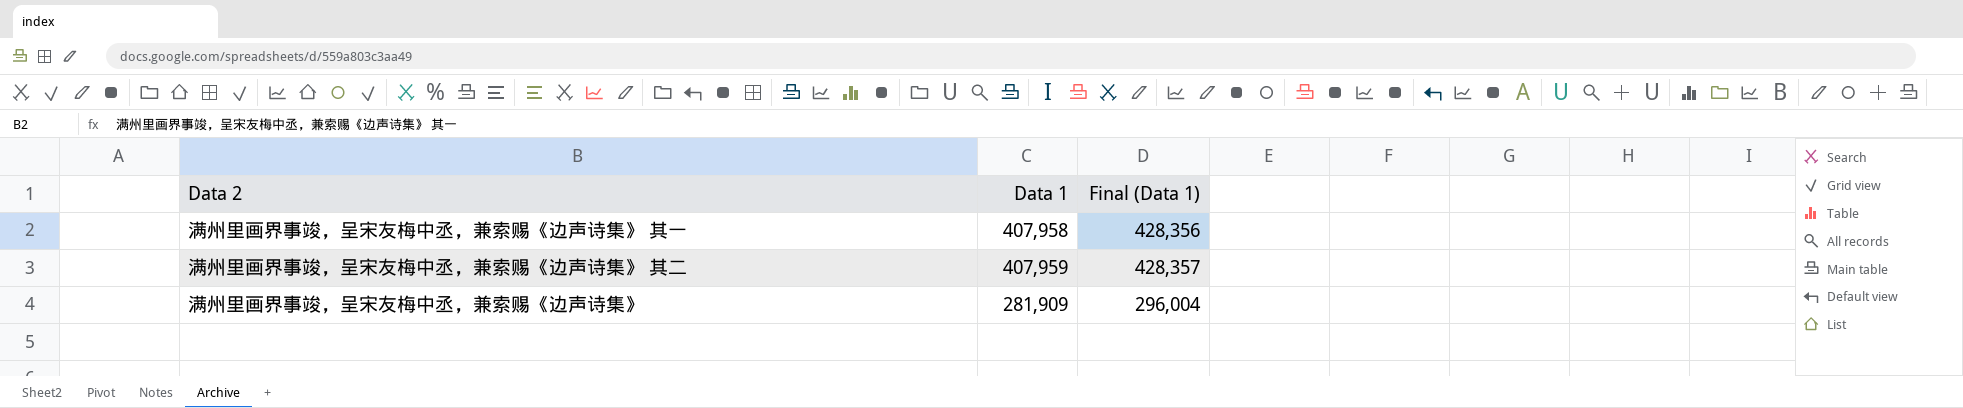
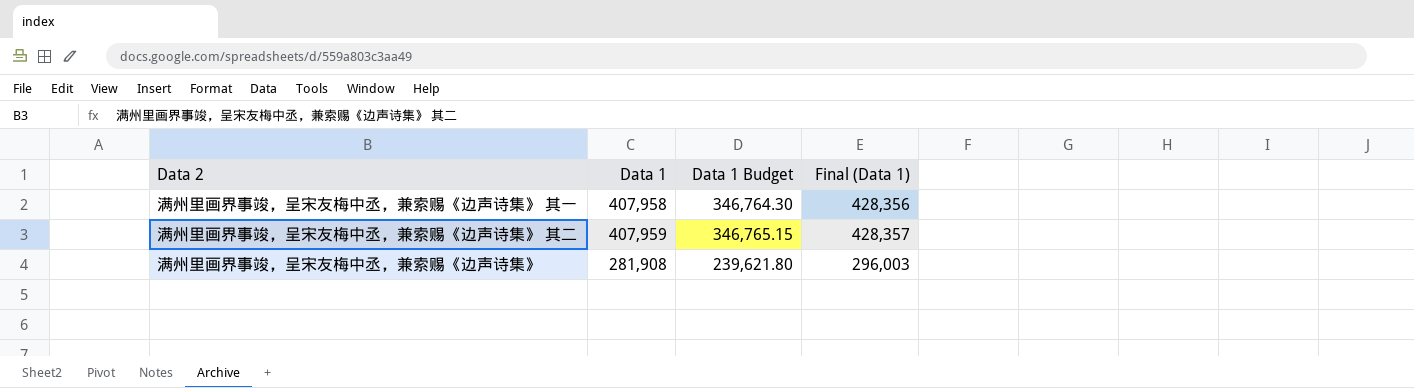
column Data 1 Budget | formula: none -> [Data 1] * 0.85
满州里画界事竣，呈宋友梅中丞，兼索赐《边声诗集》 | Data 1: 281,909 -> 281,908
满州里画界事竣，呈宋友梅中丞，兼索赐《边声诗集》 | Final (Data 1): 296,004 -> 296,003

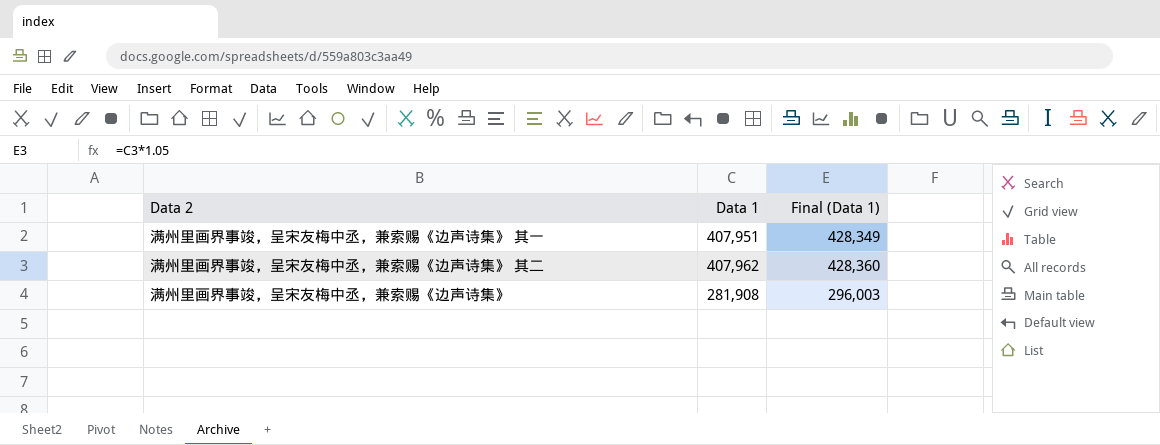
column Data 1 Budget | formula: [Data 1] * 0.85 -> none
满州里画界事竣，呈宋友梅中丞，兼索赐《边声诗集》 其一 | Data 1: 407,958 -> 407,951
满州里画界事竣，呈宋友梅中丞，兼索赐《边声诗集》 其一 | Final (Data 1): 428,356 -> 428,349
满州里画界事竣，呈宋友梅中丞，兼索赐《边声诗集》 其二 | Data 1: 407,959 -> 407,962
满州里画界事竣，呈宋友梅中丞，兼索赐《边声诗集》 其二 | Final (Data 1): 428,357 -> 428,360

